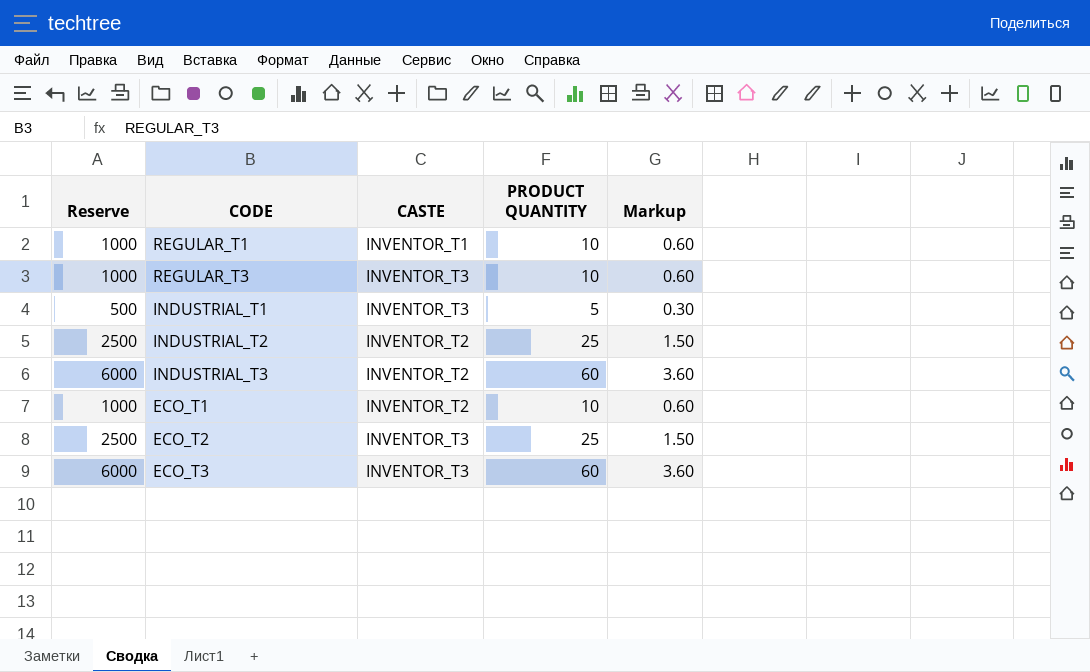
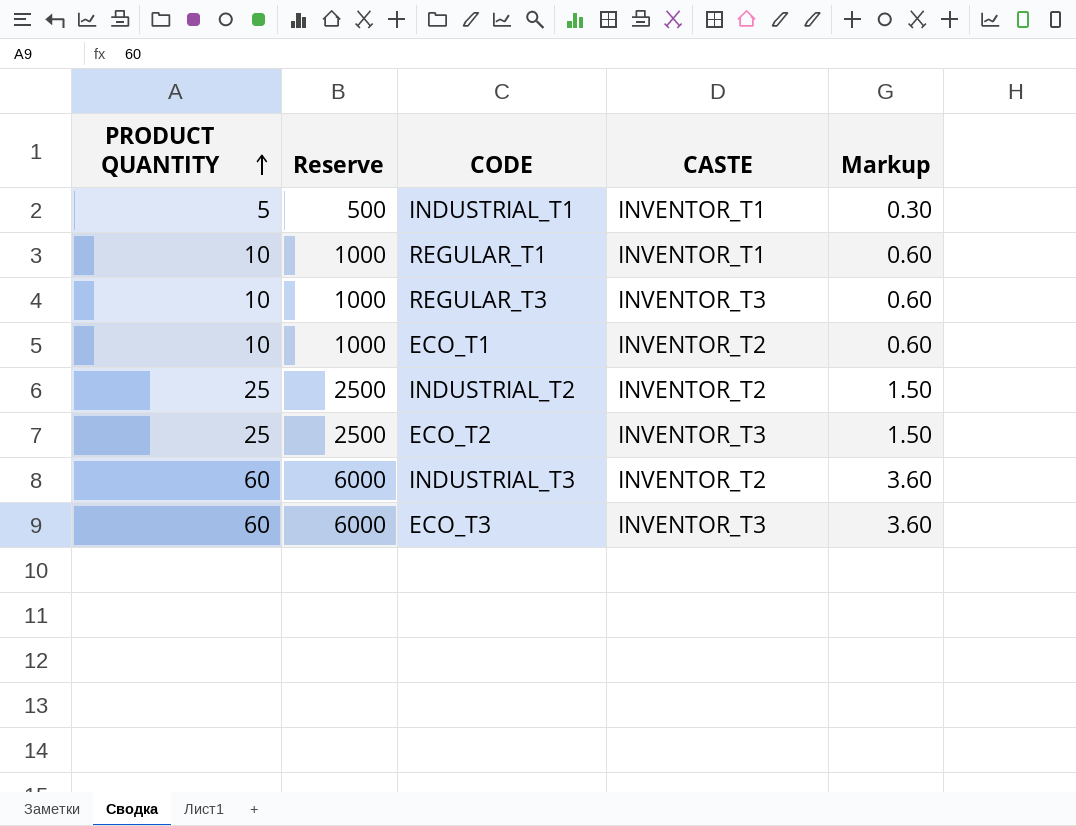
row order: none -> PRODUCT QUANTITY ascending
column PRODUCT QUANTITY | position: 4 -> 1
INDUSTRIAL_T1 | CASTE: INVENTOR_T3 -> INVENTOR_T1

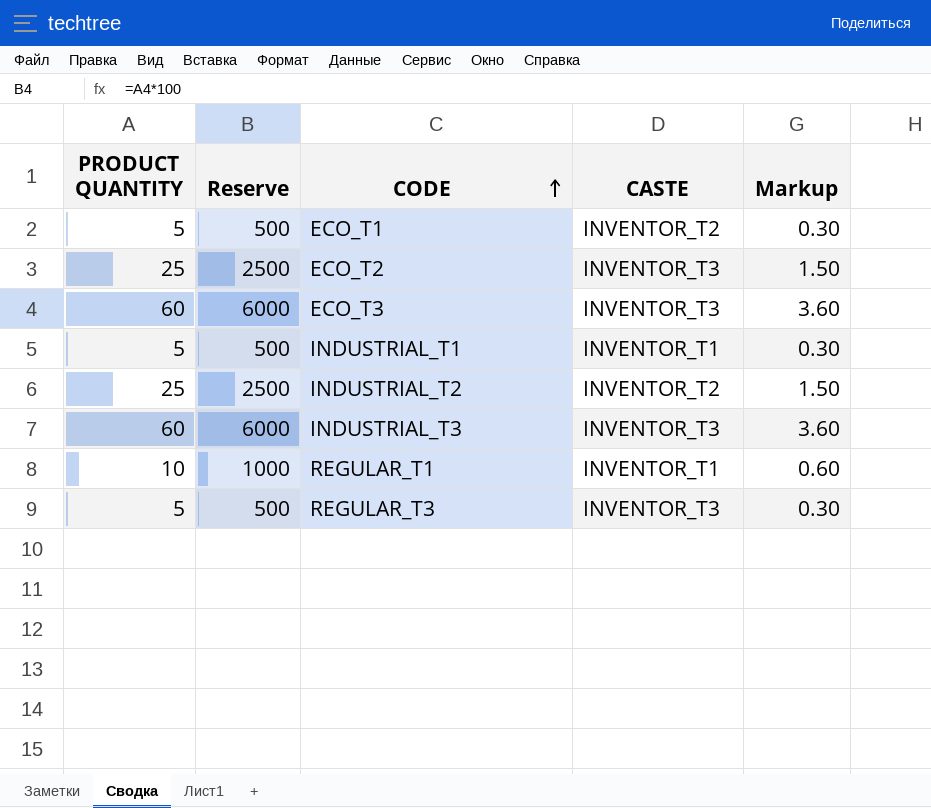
row order: PRODUCT QUANTITY ascending -> CODE ascending
ECO_T1 | PRODUCT QUANTITY: 10 -> 5
ECO_T1 | Reserve: 1000 -> 500
ECO_T1 | Markup: 0.60 -> 0.30
INDUSTRIAL_T3 | CASTE: INVENTOR_T2 -> INVENTOR_T3
REGULAR_T3 | PRODUCT QUANTITY: 10 -> 5
REGULAR_T3 | Reserve: 1000 -> 500
REGULAR_T3 | Markup: 0.60 -> 0.30

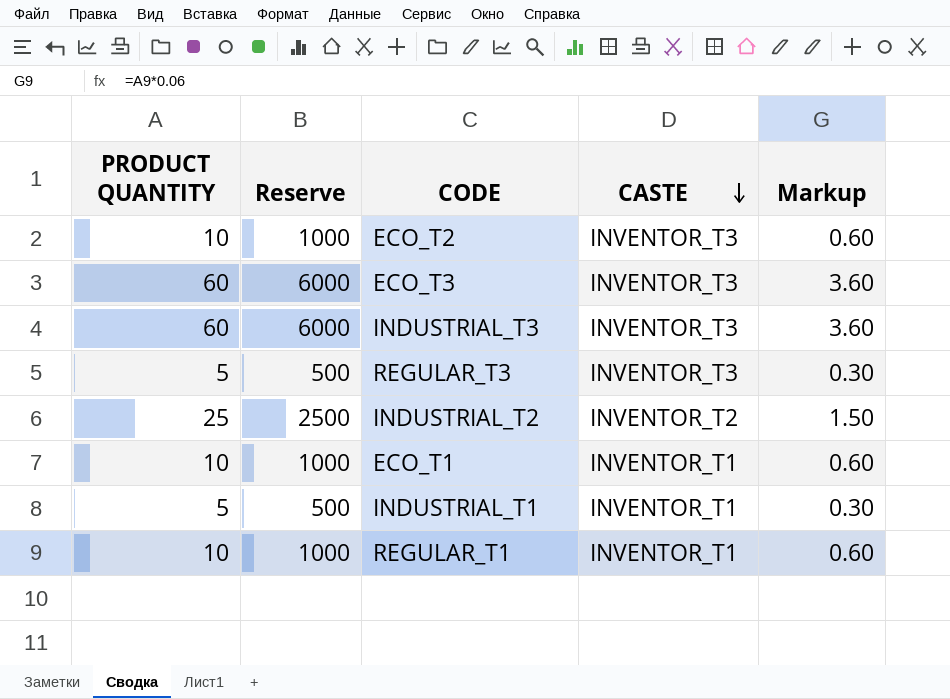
row order: CODE ascending -> CASTE descending
ECO_T2 | PRODUCT QUANTITY: 25 -> 10
ECO_T2 | Reserve: 2500 -> 1000
ECO_T2 | Markup: 1.50 -> 0.60
ECO_T1 | PRODUCT QUANTITY: 5 -> 10
ECO_T1 | Reserve: 500 -> 1000
ECO_T1 | CASTE: INVENTOR_T2 -> INVENTOR_T1
ECO_T1 | Markup: 0.30 -> 0.60

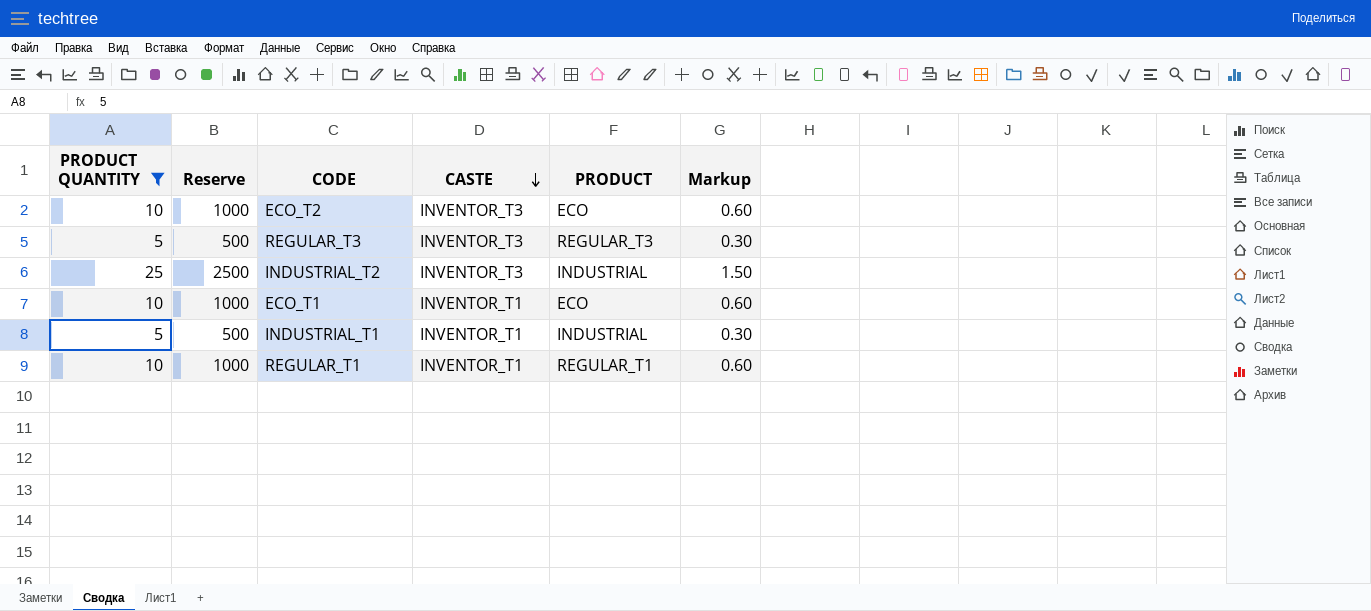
filter: none -> PRODUCT QUANTITY != 60
column PRODUCT | position: none -> 5
INDUSTRIAL_T2 | CASTE: INVENTOR_T2 -> INVENTOR_T3

